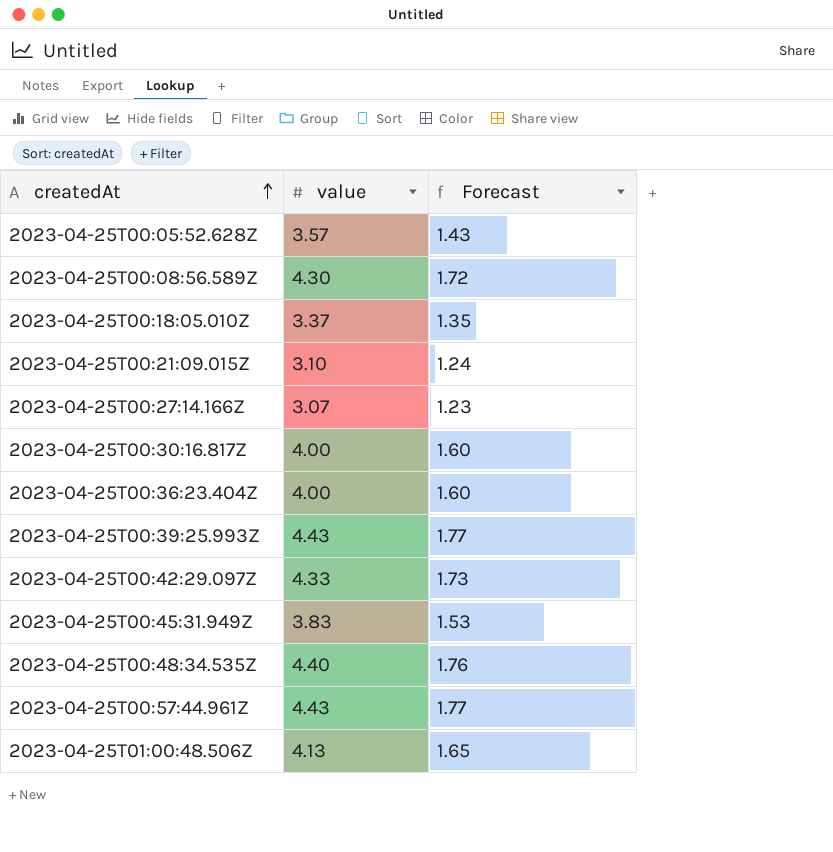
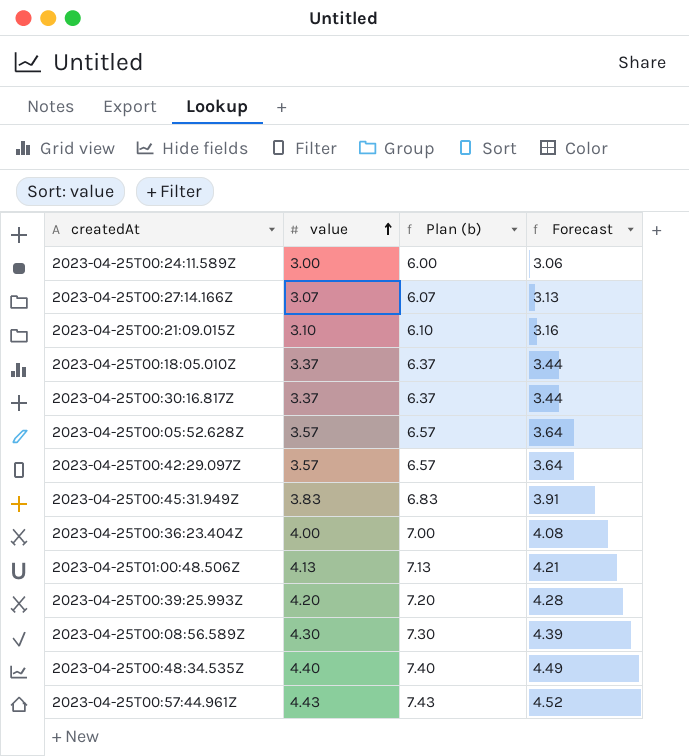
row order: createdAt ascending -> value ascending
column Plan (b) | formula: none -> [value] + 3
column Forecast | formula: [value] * 0.4 -> [value] * 1.02
row 2023-04-25T00:24:11.589Z: none -> 3.00 | 6.00 | 3.06
2023-04-25T00:30:16.817Z | value: 4.00 -> 3.37
2023-04-25T00:42:29.097Z | value: 4.33 -> 3.57
2023-04-25T00:39:25.993Z | value: 4.43 -> 4.20

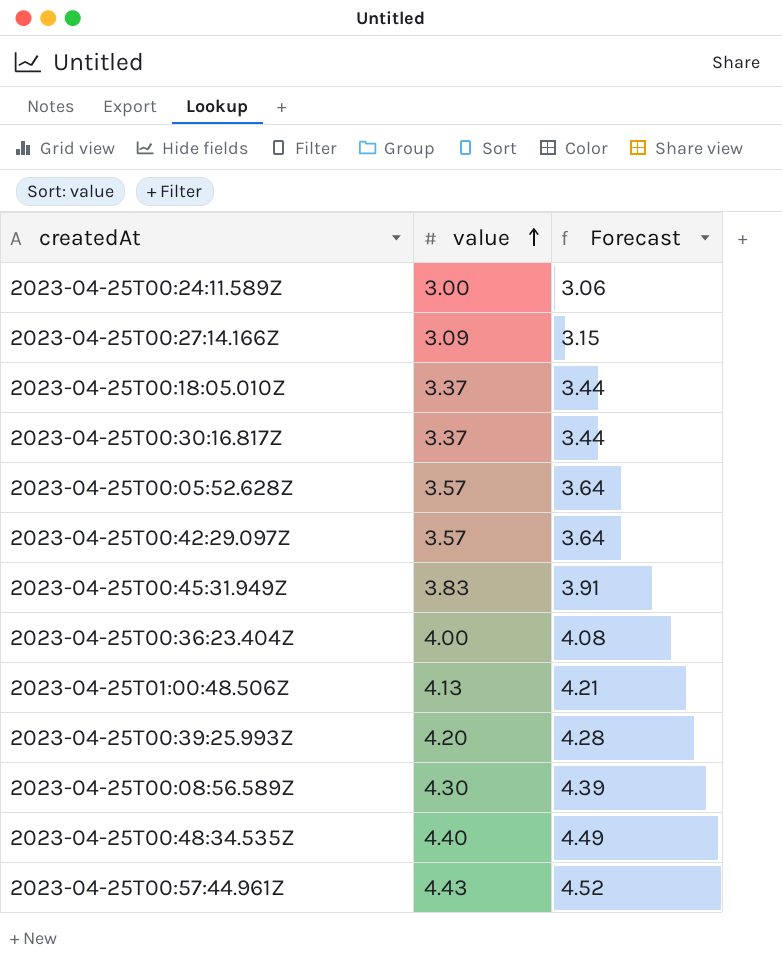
column Plan (b) | formula: [value] + 3 -> none
row 2023-04-25T00:21:09.015Z: 3.10 | 6.10 | 3.16 -> none
2023-04-25T00:27:14.166Z | value: 3.07 -> 3.09
2023-04-25T00:27:14.166Z | Forecast: 3.13 -> 3.15

